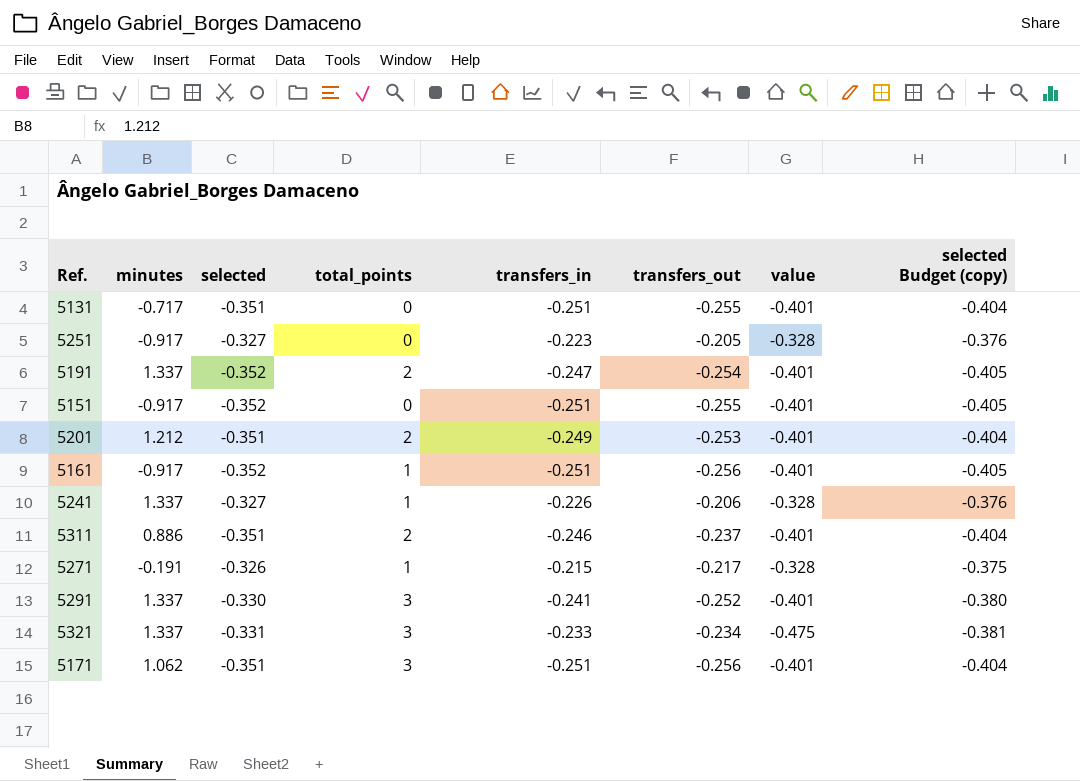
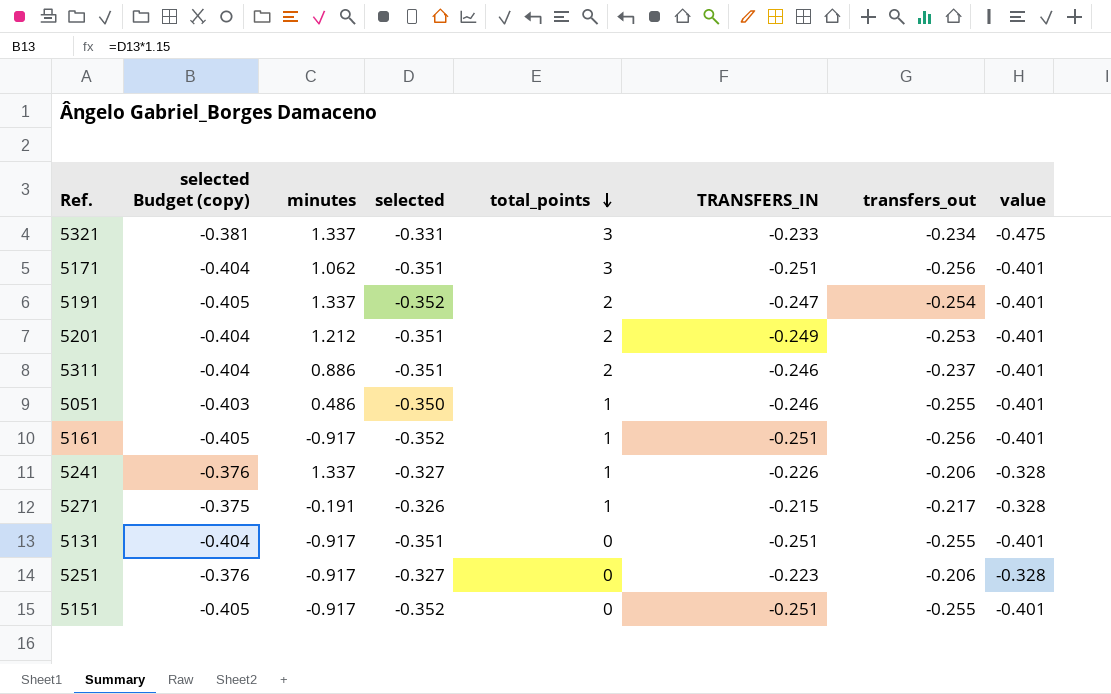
row order: none -> total_points descending
column selected Budget (copy) | position: 8 -> 2
column name: transfers_in -> TRANSFERS_IN
row 5291: 1.337 | -0.330 | 3 | -0.241 | -0.252 | -0.401 | -0.380 -> none
row 5051: none -> -0.403 | 0.486 | -0.350 | 1 | -0.246 | -0.255 | -0.401
5131 | minutes: -0.717 -> -0.917
5251 | transfers_out: -0.205 -> -0.206

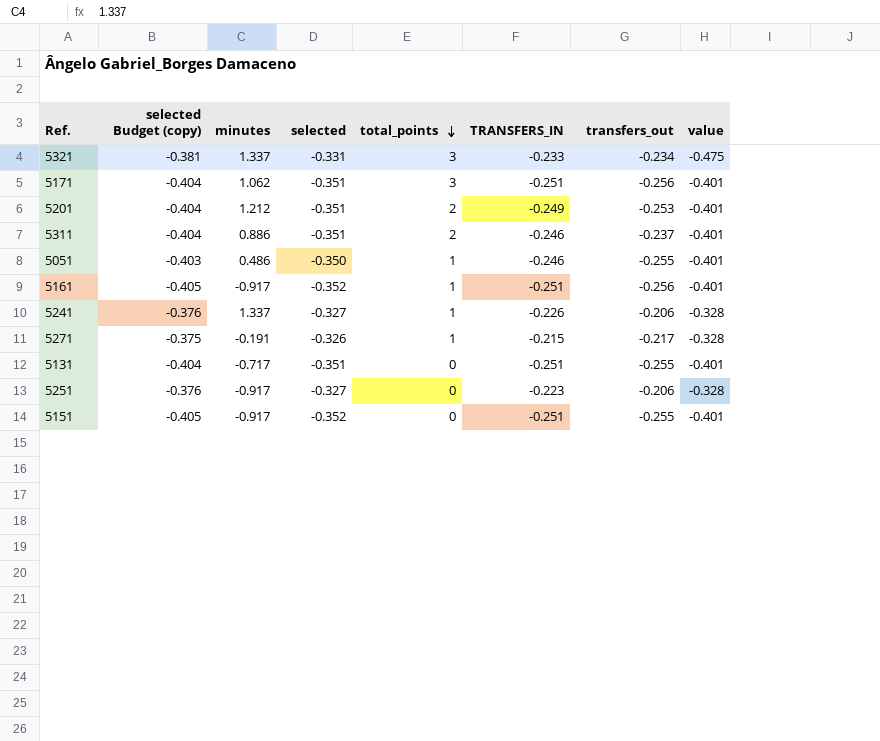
row 5191: -0.405 | 1.337 | -0.352 | 2 | -0.247 | -0.254 | -0.401 -> none
5131 | minutes: -0.917 -> -0.717

